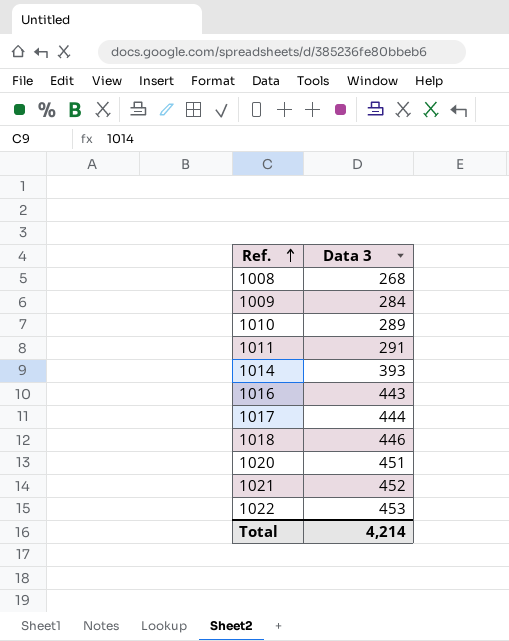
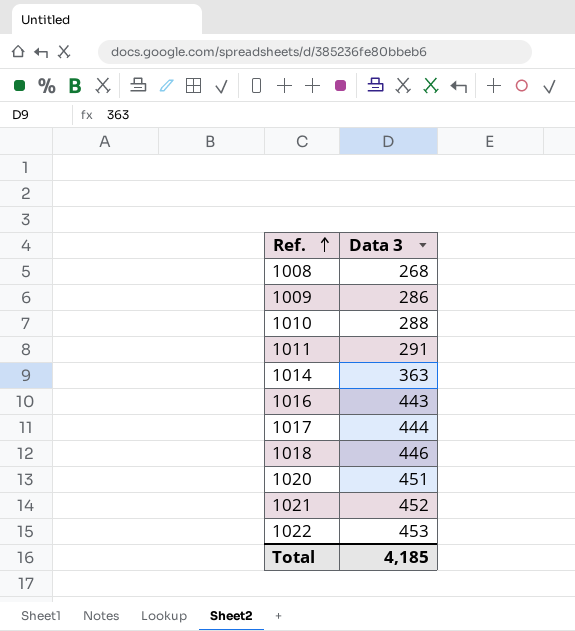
1009 | Data 3: 284 -> 286
1010 | Data 3: 289 -> 288
1014 | Data 3: 393 -> 363
Total | Data 3: 4,214 -> 4,185

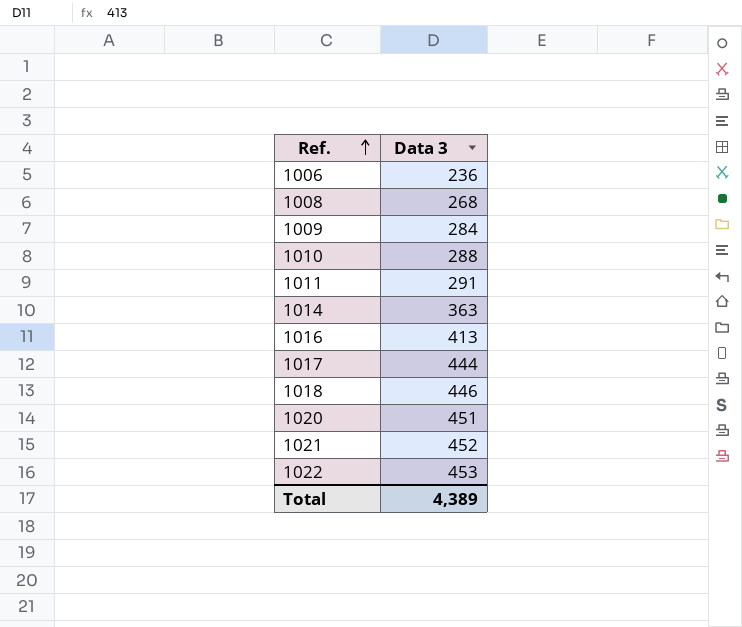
row 1006: none -> 236
1009 | Data 3: 286 -> 284
1016 | Data 3: 443 -> 413
Total | Data 3: 4,185 -> 4,389

